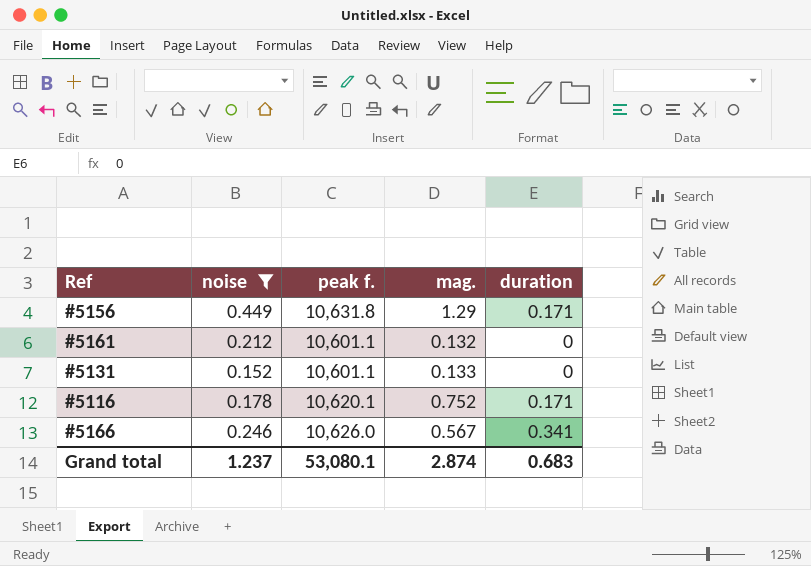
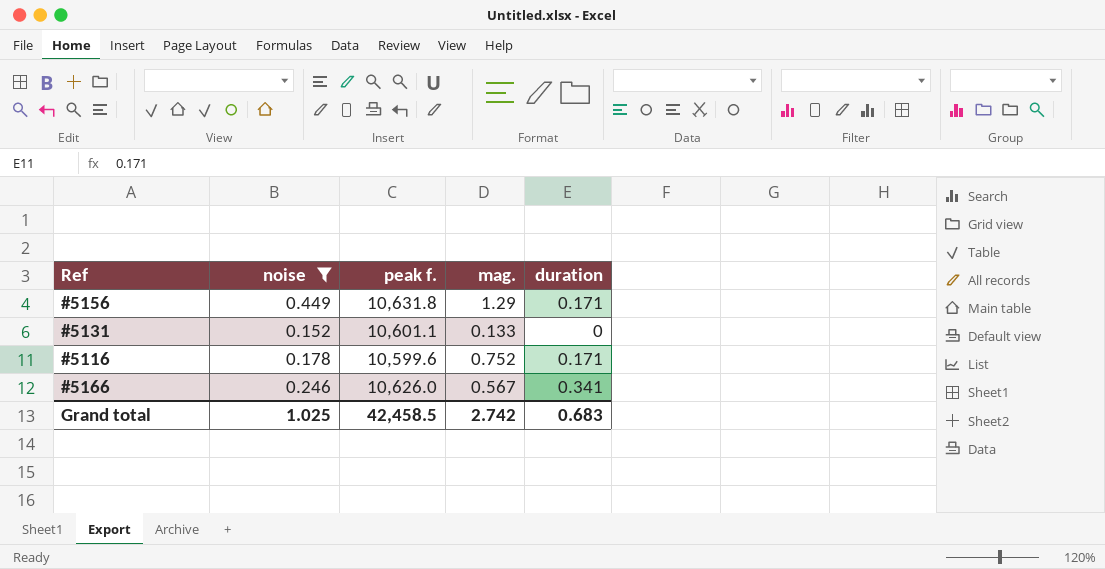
row #5161: 0.212 | 10,601.1 | 0.132 | 0 -> none
#5116 | peak f.: 10,620.1 -> 10,599.6
Grand total | noise: 1.237 -> 1.025
Grand total | peak f.: 53,080.1 -> 42,458.5
Grand total | mag.: 2.874 -> 2.742

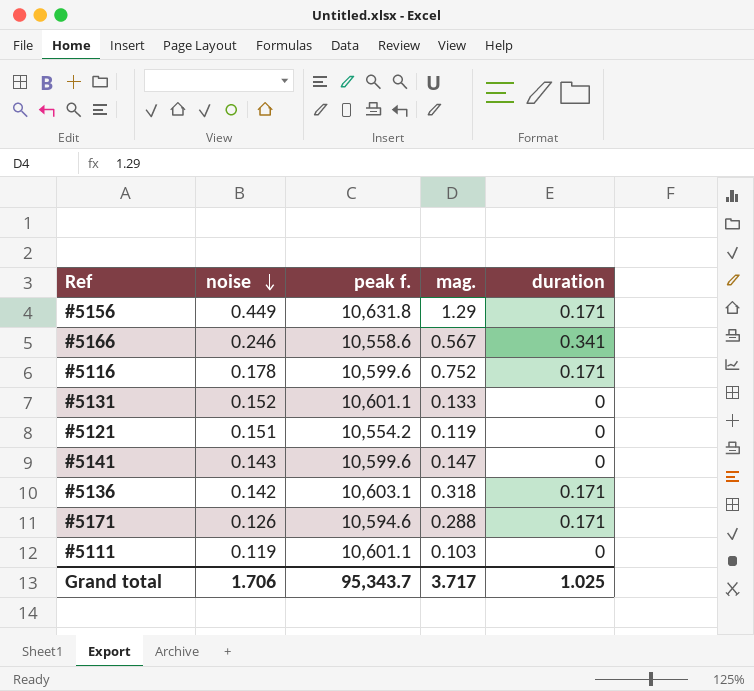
filter: noise >= 0.152 -> none
row order: none -> noise descending
#5166 | peak f.: 10,626.0 -> 10,558.6
Grand total | noise: 1.025 -> 1.706
Grand total | peak f.: 42,458.5 -> 95,343.7
Grand total | mag.: 2.742 -> 3.717
Grand total | duration: 0.683 -> 1.025

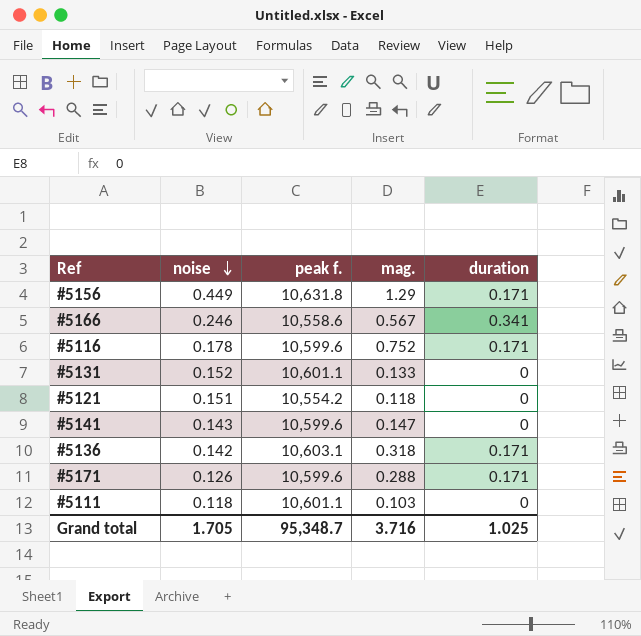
#5121 | mag.: 0.119 -> 0.118
#5171 | peak f.: 10,594.6 -> 10,599.6
#5111 | noise: 0.119 -> 0.118
Grand total | noise: 1.706 -> 1.705
Grand total | peak f.: 95,343.7 -> 95,348.7
Grand total | mag.: 3.717 -> 3.716

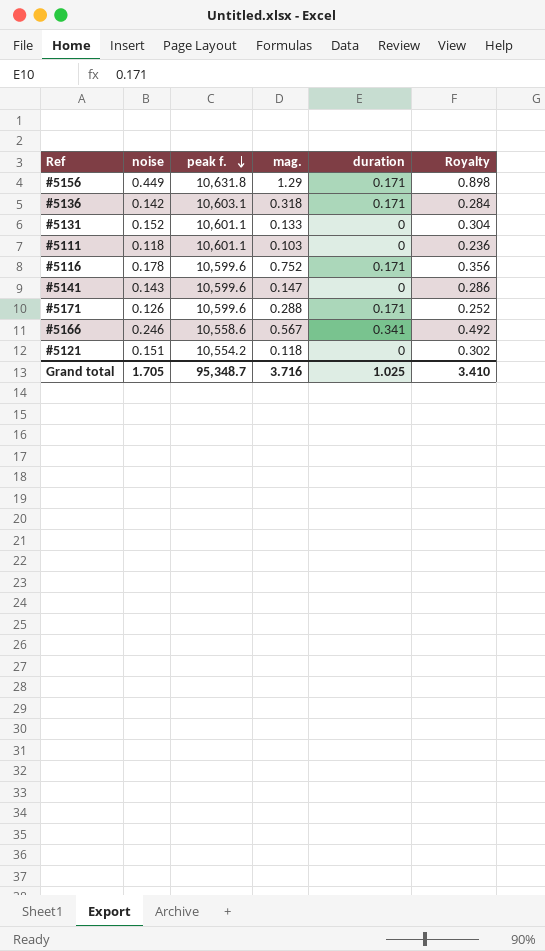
row order: noise descending -> peak f. descending
column Royalty | formula: none -> [noise] * 2

